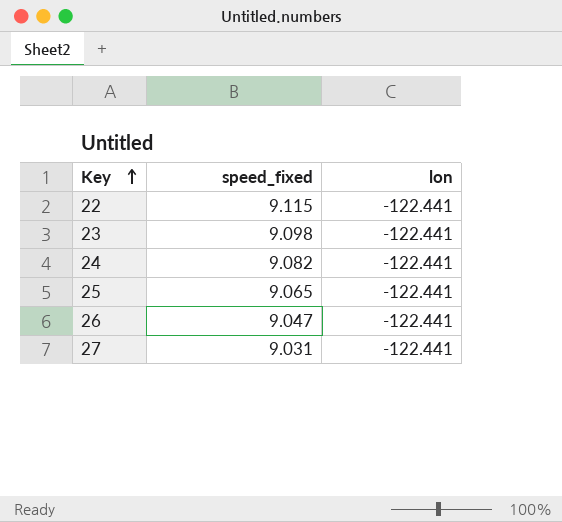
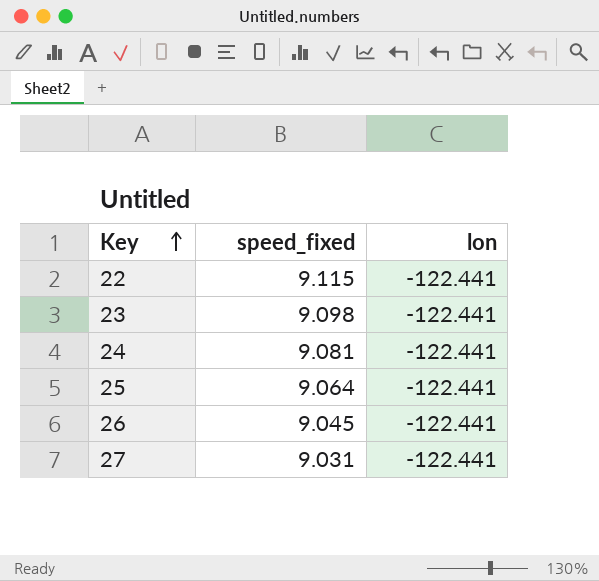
24 | speed_fixed: 9.082 -> 9.081
25 | speed_fixed: 9.065 -> 9.064
26 | speed_fixed: 9.047 -> 9.045

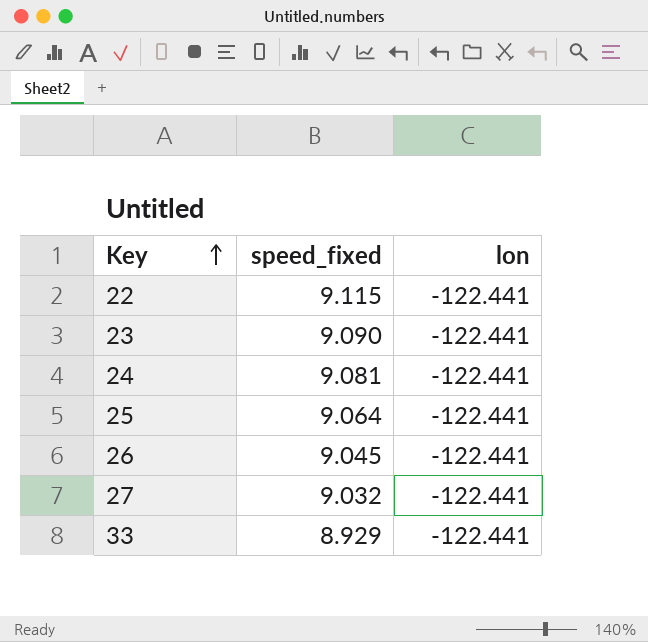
23 | speed_fixed: 9.098 -> 9.090
27 | speed_fixed: 9.031 -> 9.032
row 33: none -> 8.929 | -122.441

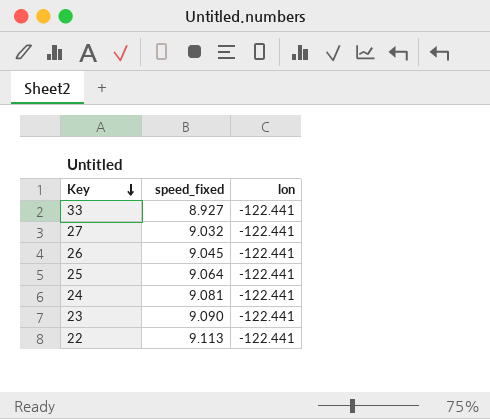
row order: Key ascending -> Key descending
33 | speed_fixed: 8.929 -> 8.927
22 | speed_fixed: 9.115 -> 9.113

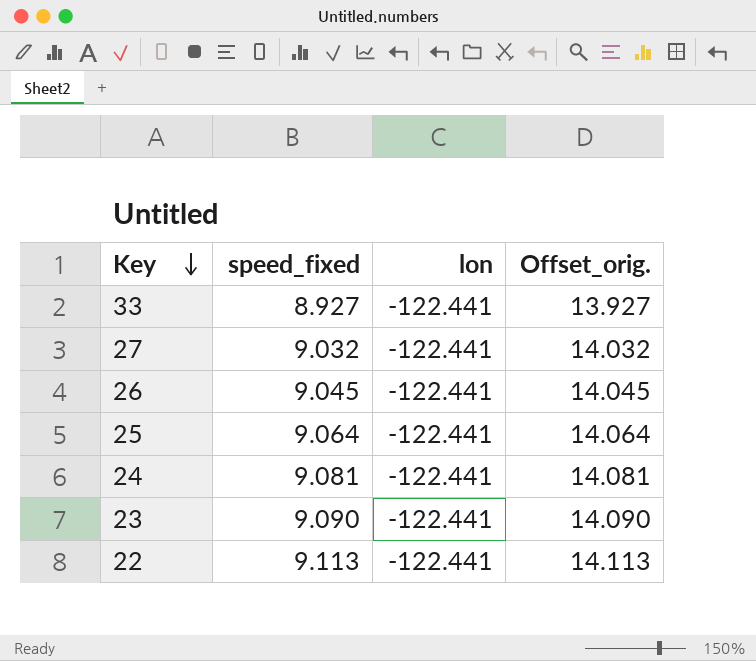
column Offset_orig. | formula: none -> [speed_fixed] + 5

